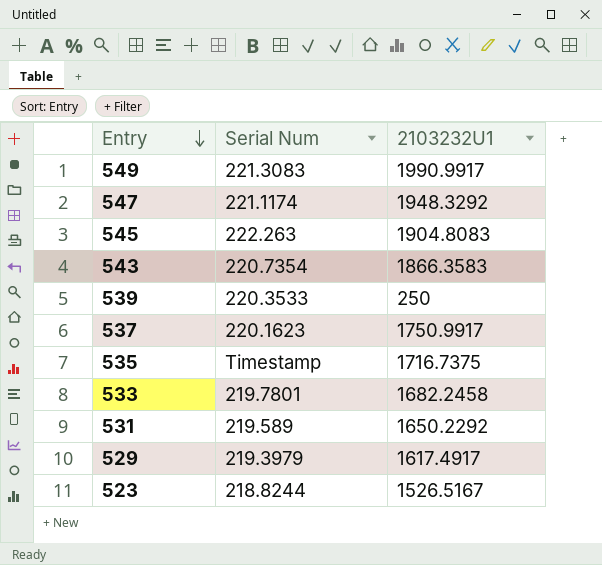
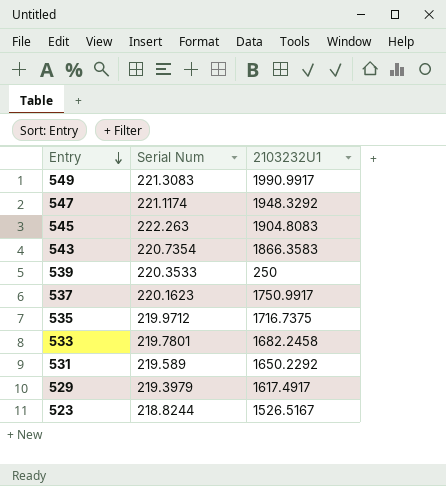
535 | Serial Num: Timestamp -> 219.9712

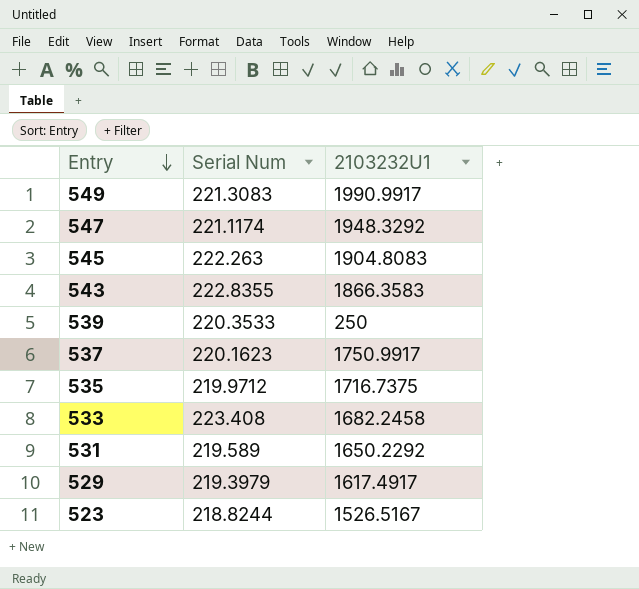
543 | Serial Num: 220.7354 -> 222.8355
533 | Serial Num: 219.7801 -> 223.408

